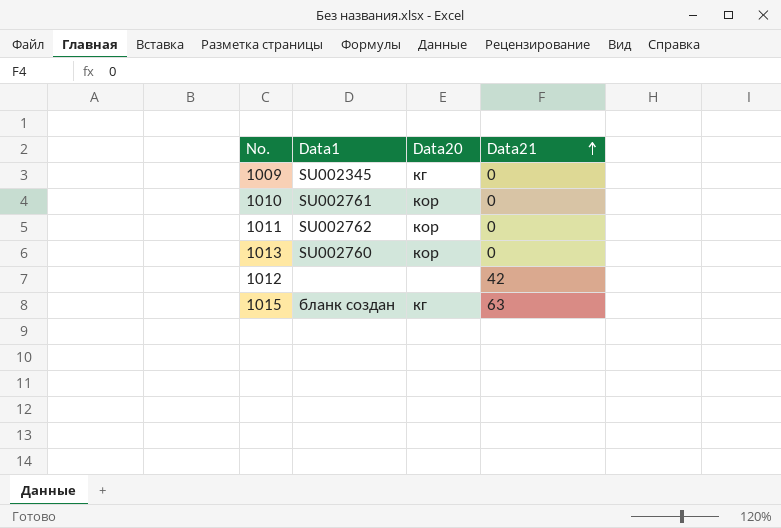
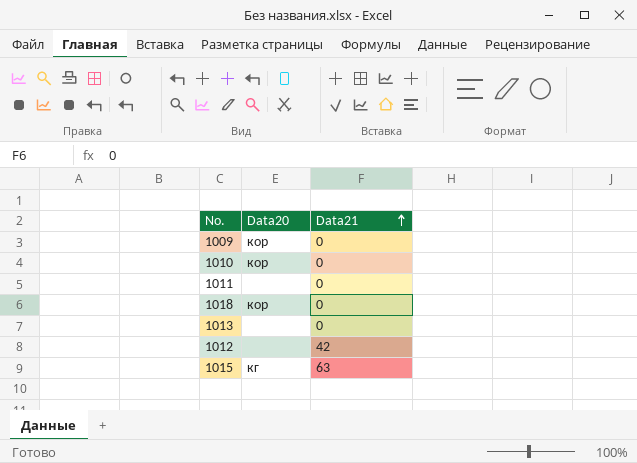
column Data1 | position: 2 -> none
1009 | Data20: кг -> кор
1011 | Data20: кор -> none
row 1018: none -> кор | 0
1013 | Data20: кор -> none

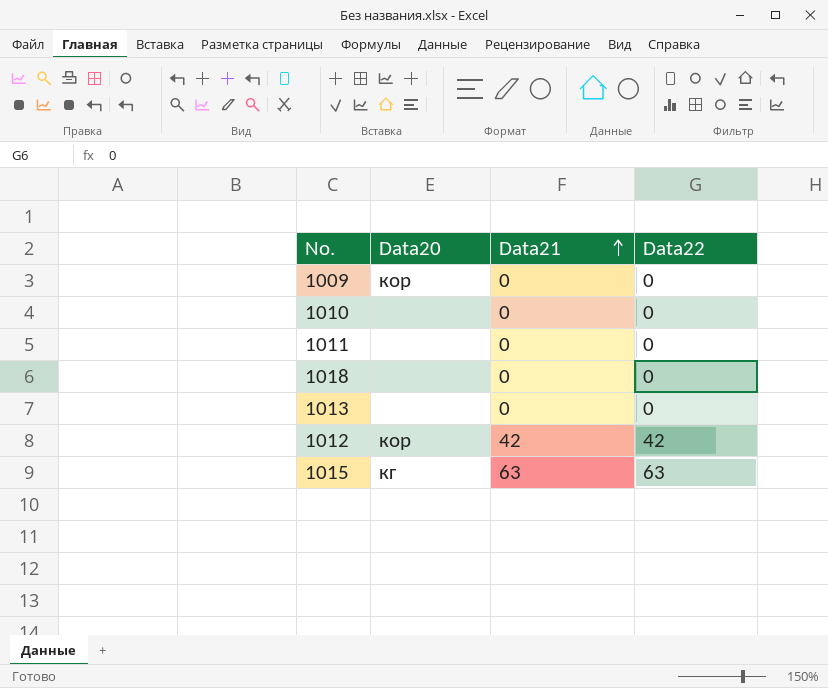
column Data22 | position: none -> 4
1010 | Data20: кор -> none
1018 | Data20: кор -> none
1012 | Data20: none -> кор

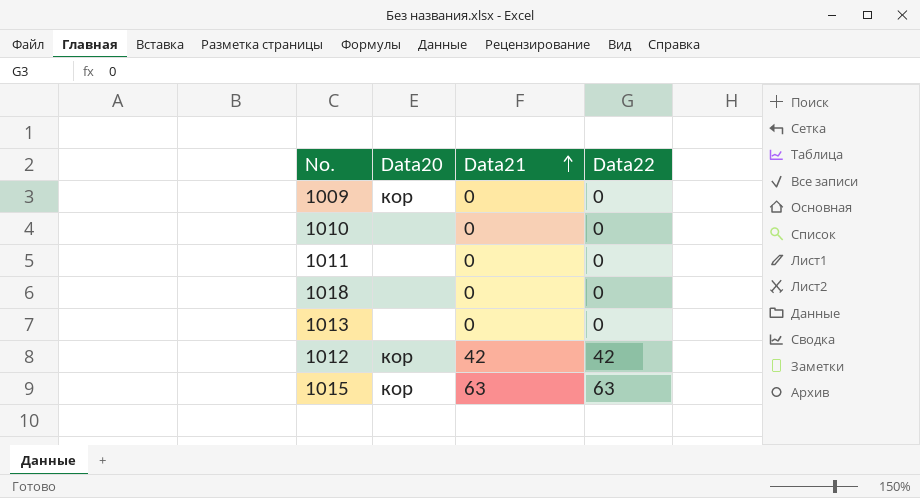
1015 | Data20: кг -> кор

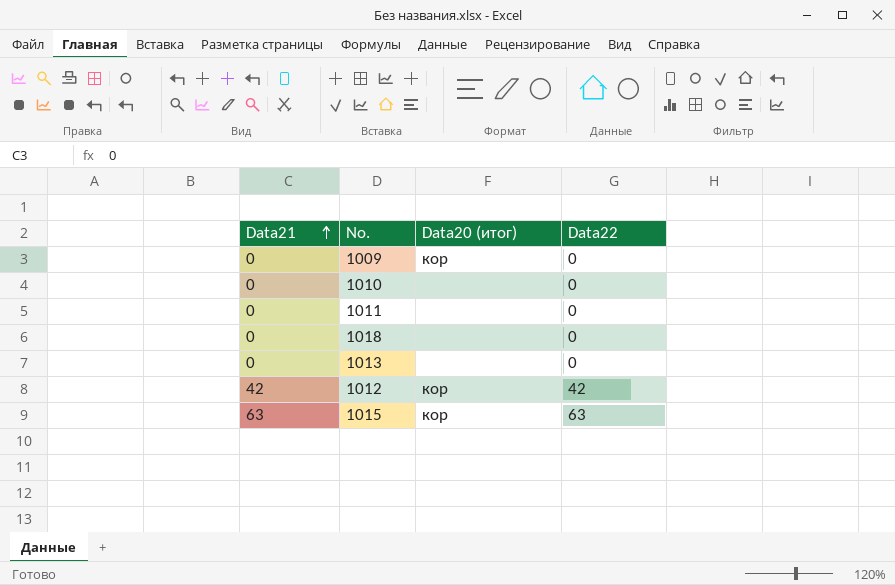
column Data21 | position: 3 -> 1
column name: Data20 -> Data20 (итог)

